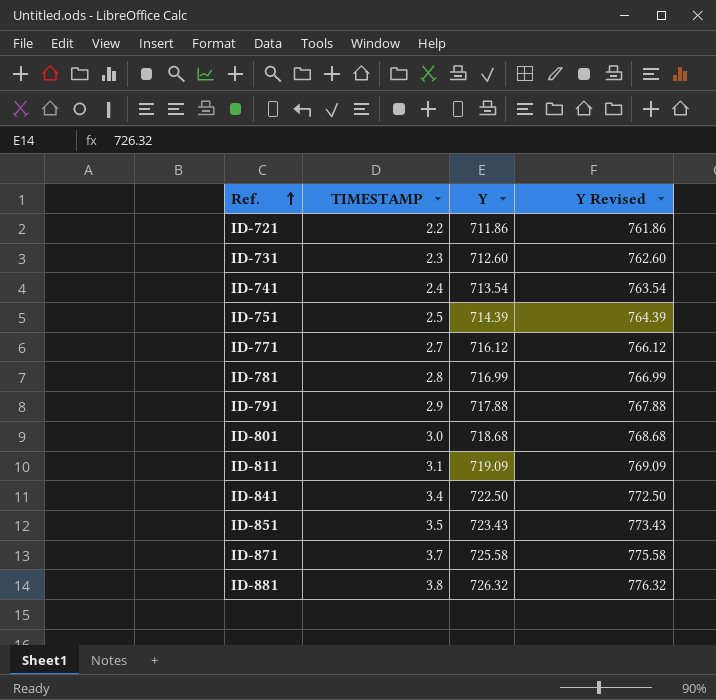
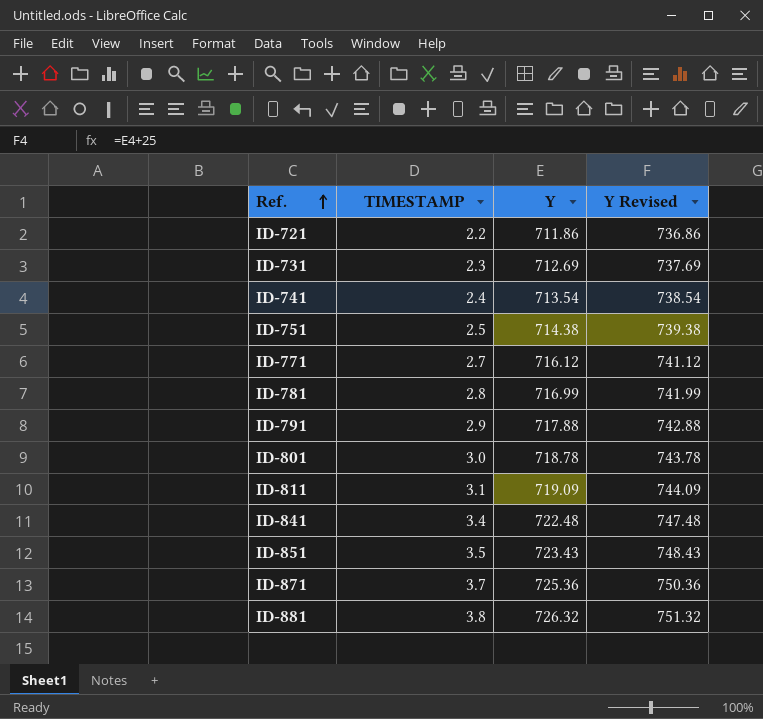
column Y Revised | formula: [Y] + 50 -> [Y] + 25
ID-731 | Y: 712.60 -> 712.69
ID-751 | Y: 714.39 -> 714.38
ID-801 | Y: 718.68 -> 718.78
ID-841 | Y: 722.50 -> 722.48
ID-871 | Y: 725.58 -> 725.36

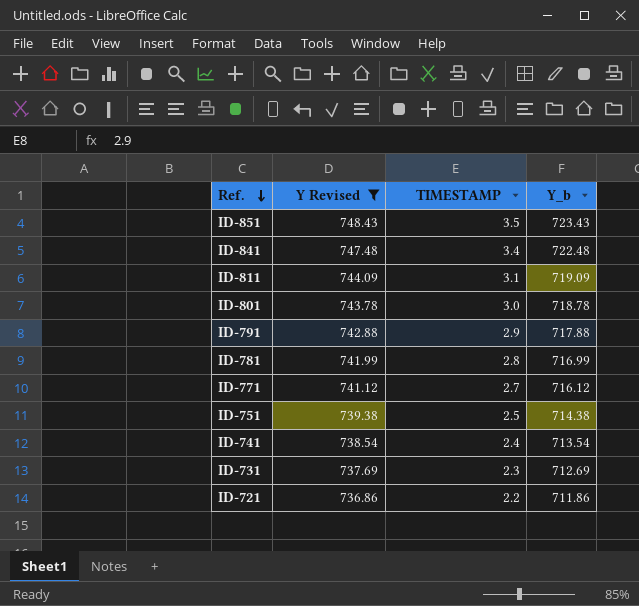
filter: none -> Y Revised <= 748.43
row order: Ref. ascending -> Ref. descending
column Y Revised | position: 4 -> 2
column name: Y -> Y_b

